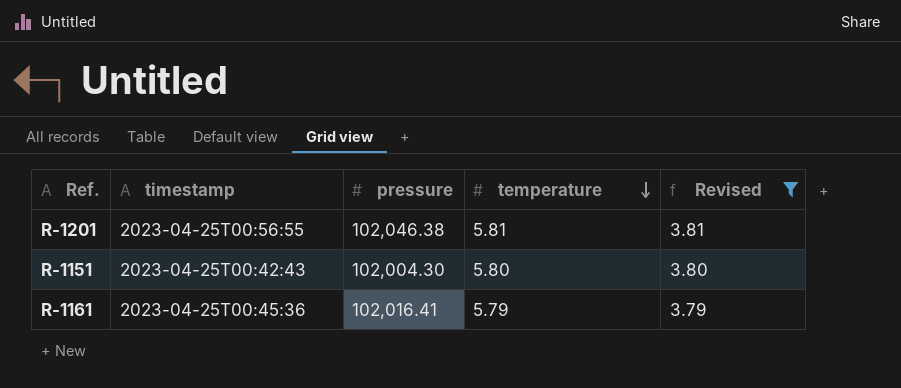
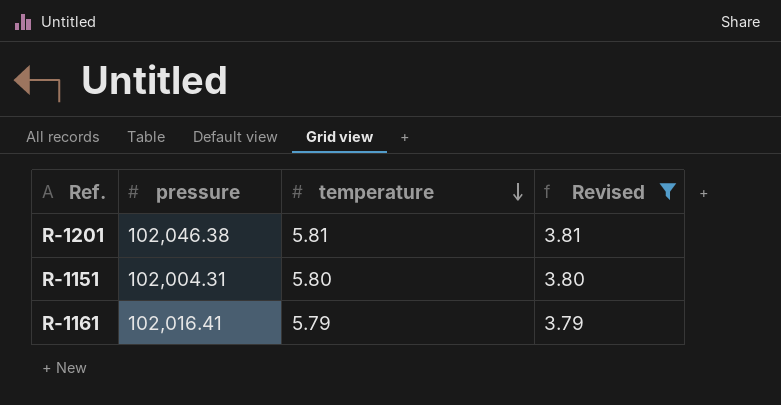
column timestamp | position: 2 -> none
R-1151 | pressure: 102,004.30 -> 102,004.31

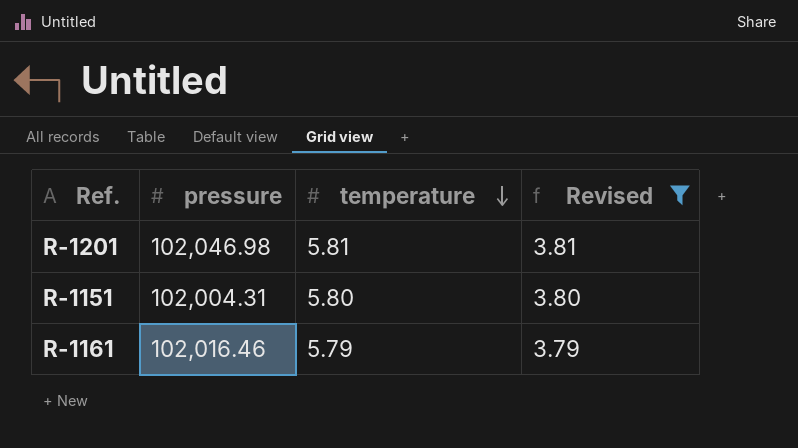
R-1201 | pressure: 102,046.38 -> 102,046.98
R-1161 | pressure: 102,016.41 -> 102,016.46

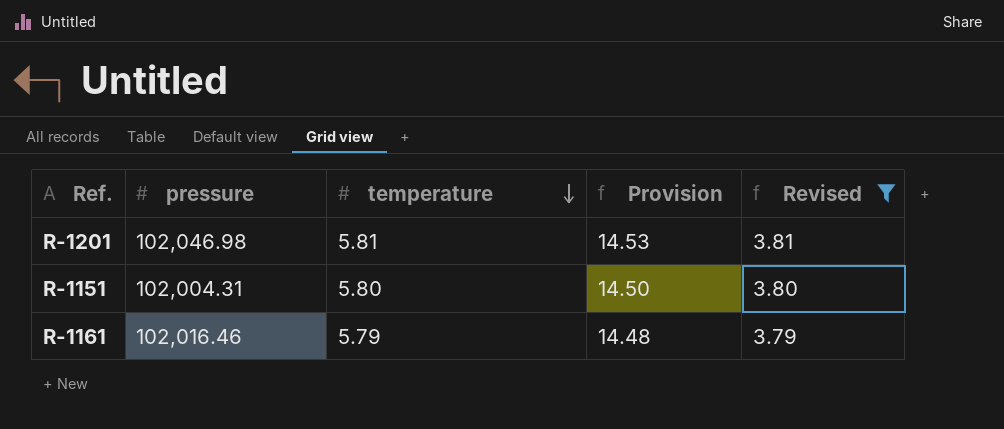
column Provision | formula: none -> [temperature] * 2.5

